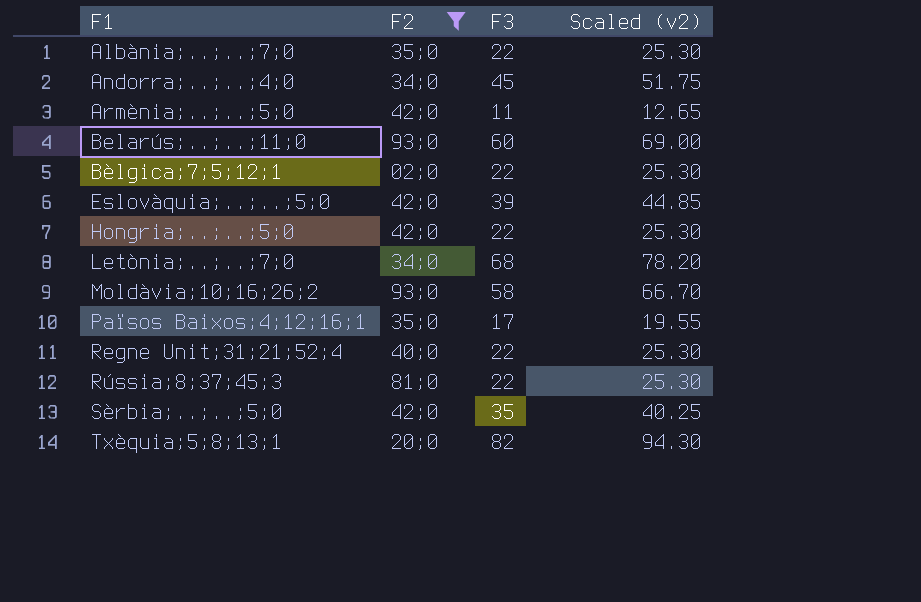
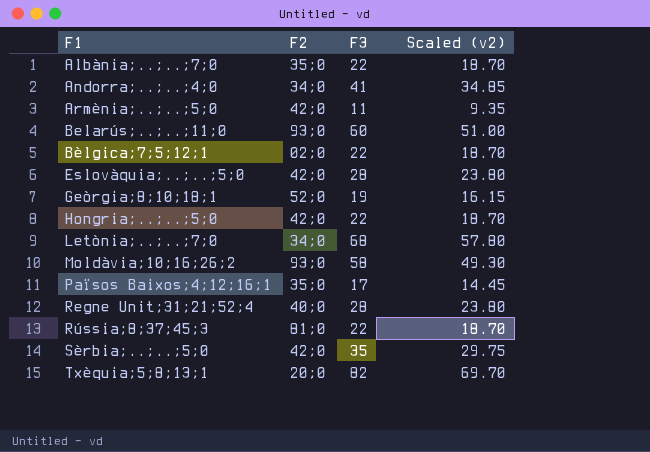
filter: F2 != 52;0 -> none
column Scaled (v2) | formula: [F3] * 1.15 -> [F3] * 0.85
Andorra;..;..;4;0 | F3: 45 -> 41
Eslovàquia;..;..;5;0 | F3: 39 -> 28
Regne Unit;31;21;52;4 | F3: 22 -> 28

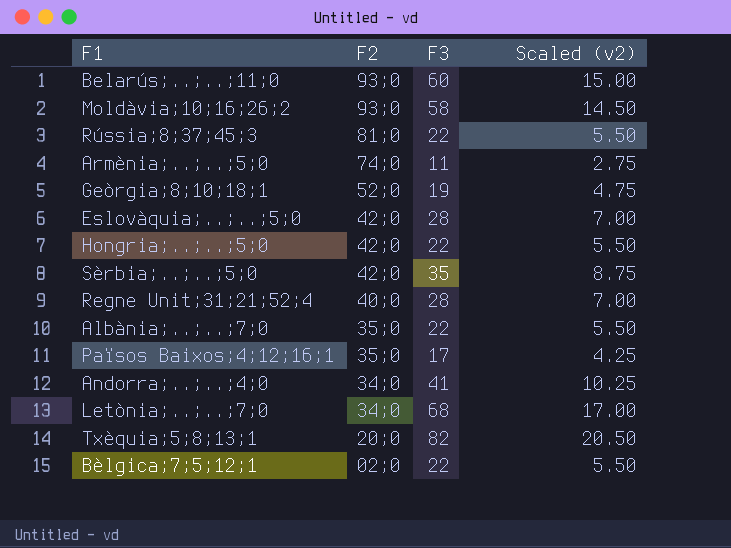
row order: F1 ascending -> F2 descending
column Scaled (v2) | formula: [F3] * 0.85 -> [F3] * 0.25
Armènia;..;..;5;0 | F2: 42;0 -> 74;0

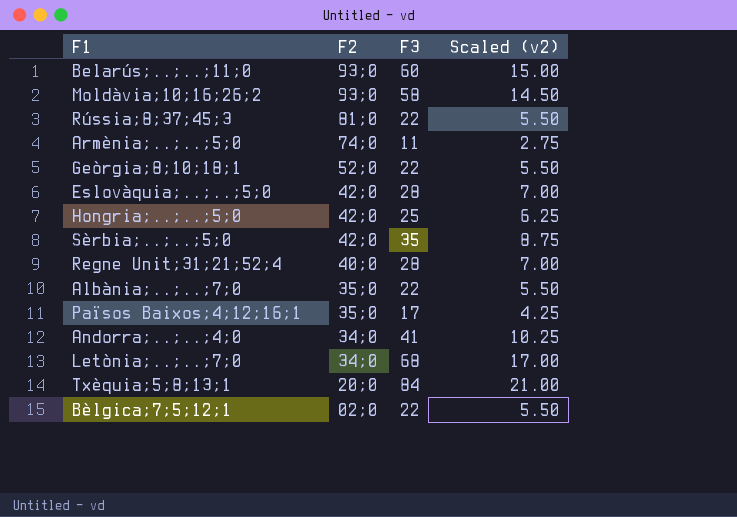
Geòrgia;8;10;18;1 | F3: 19 -> 22
Geòrgia;8;10;18;1 | Scaled (v2): 4.75 -> 5.50
Hongria;..;..;5;0 | F3: 22 -> 25
Hongria;..;..;5;0 | Scaled (v2): 5.50 -> 6.25
Txèquia;5;8;13;1 | F3: 82 -> 84
Txèquia;5;8;13;1 | Scaled (v2): 20.50 -> 21.00

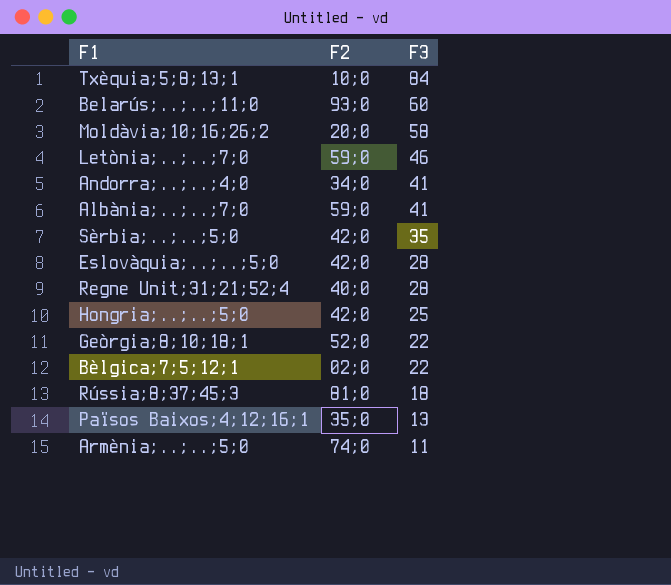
row order: F2 descending -> F3 descending
column Scaled (v2) | formula: [F3] * 0.25 -> none
Txèquia;5;8;13;1 | F2: 20;0 -> 10;0
Moldàvia;10;16;26;2 | F2: 93;0 -> 20;0
Letònia;..;..;7;0 | F2: 34;0 -> 59;0
Letònia;..;..;7;0 | F3: 68 -> 46
Albània;..;..;7;0 | F2: 35;0 -> 59;0
Albània;..;..;7;0 | F3: 22 -> 41
Rússia;8;37;45;3 | F3: 22 -> 18
Països Baixos;4;12;16;1 | F3: 17 -> 13

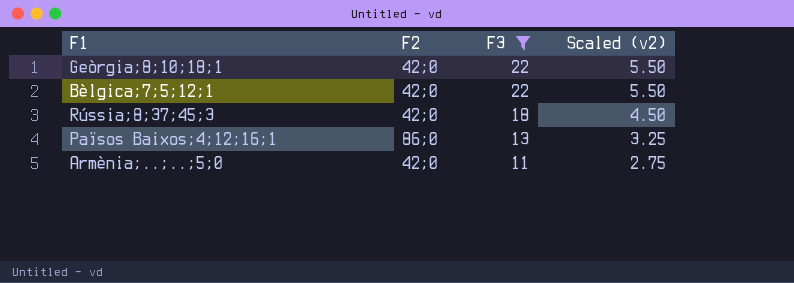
filter: none -> F3 <= 22
column Scaled (v2) | formula: none -> [F3] * 0.25
Geòrgia;8;10;18;1 | F2: 52;0 -> 42;0
Bèlgica;7;5;12;1 | F2: 02;0 -> 42;0
Rússia;8;37;45;3 | F2: 81;0 -> 42;0
Països Baixos;4;12;16;1 | F2: 35;0 -> 86;0
Armènia;..;..;5;0 | F2: 74;0 -> 42;0

